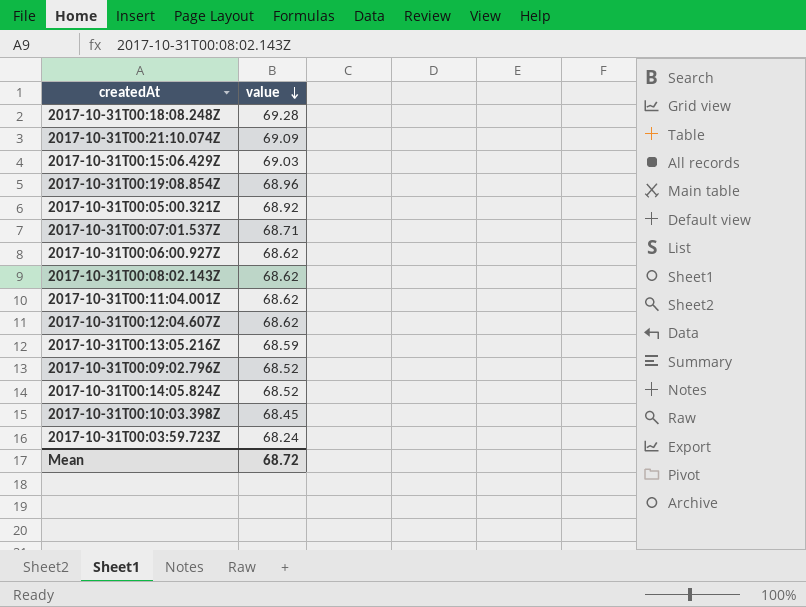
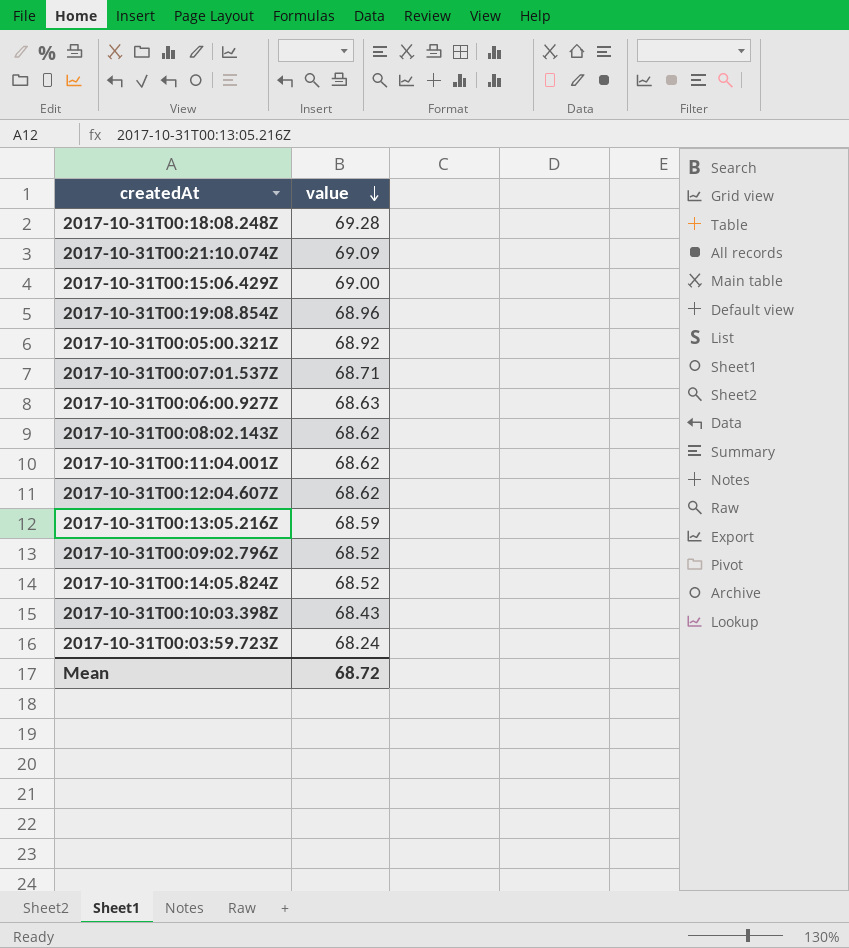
2017-10-31T00:15:06.429Z | value: 69.03 -> 69.00
2017-10-31T00:06:00.927Z | value: 68.62 -> 68.63
2017-10-31T00:10:03.398Z | value: 68.45 -> 68.43

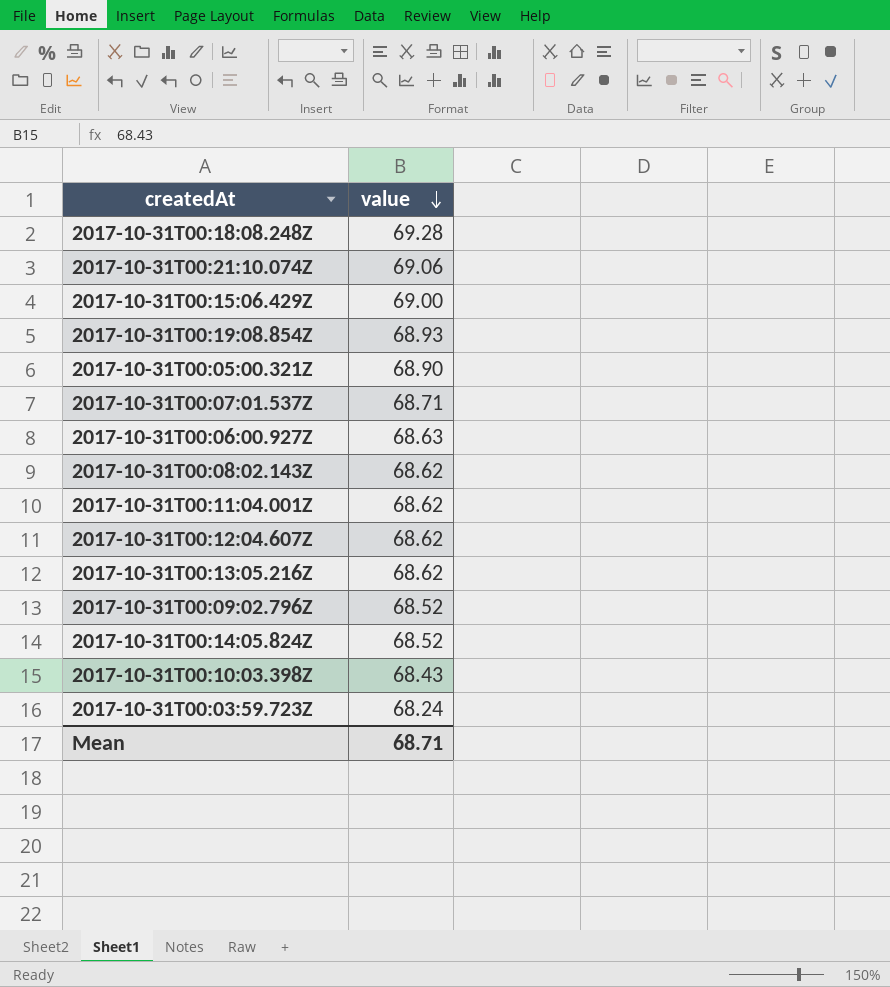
2017-10-31T00:21:10.074Z | value: 69.09 -> 69.06
2017-10-31T00:19:08.854Z | value: 68.96 -> 68.93
2017-10-31T00:05:00.321Z | value: 68.92 -> 68.90
2017-10-31T00:13:05.216Z | value: 68.59 -> 68.62
Mean | value: 68.72 -> 68.71

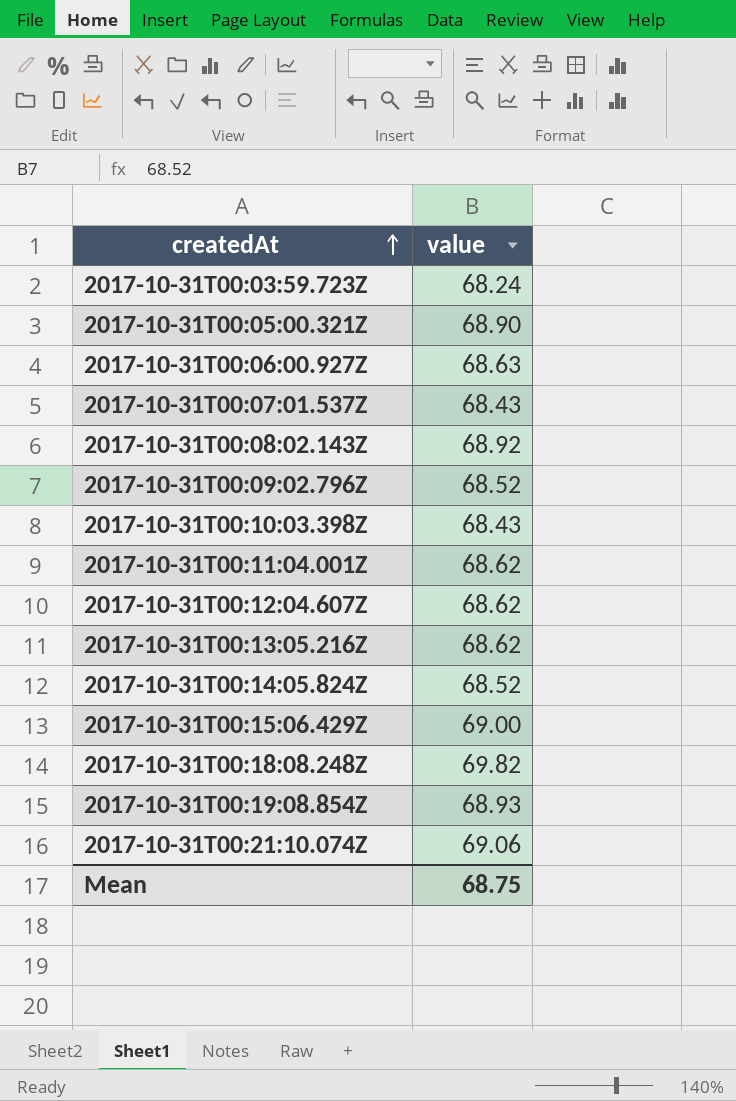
row order: value descending -> createdAt ascending
2017-10-31T00:07:01.537Z | value: 68.71 -> 68.43
2017-10-31T00:08:02.143Z | value: 68.62 -> 68.92
2017-10-31T00:18:08.248Z | value: 69.28 -> 69.82
Mean | value: 68.71 -> 68.75

